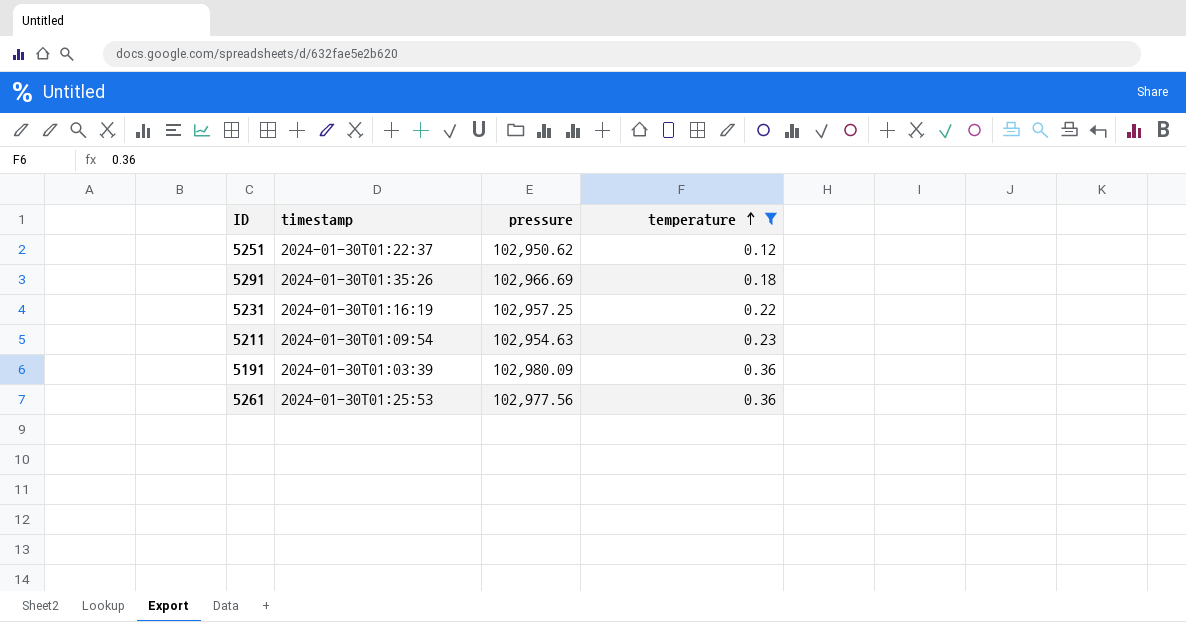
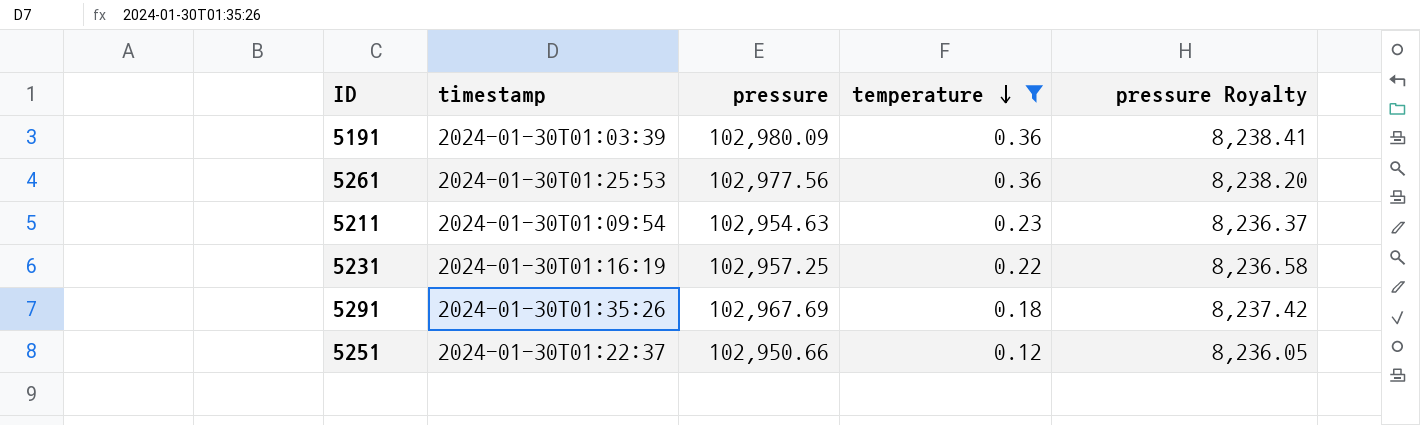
row order: temperature ascending -> temperature descending
column pressure Royalty | formula: none -> [pressure] * 0.08
5291 | pressure: 102,966.69 -> 102,967.69
5251 | pressure: 102,950.62 -> 102,950.66

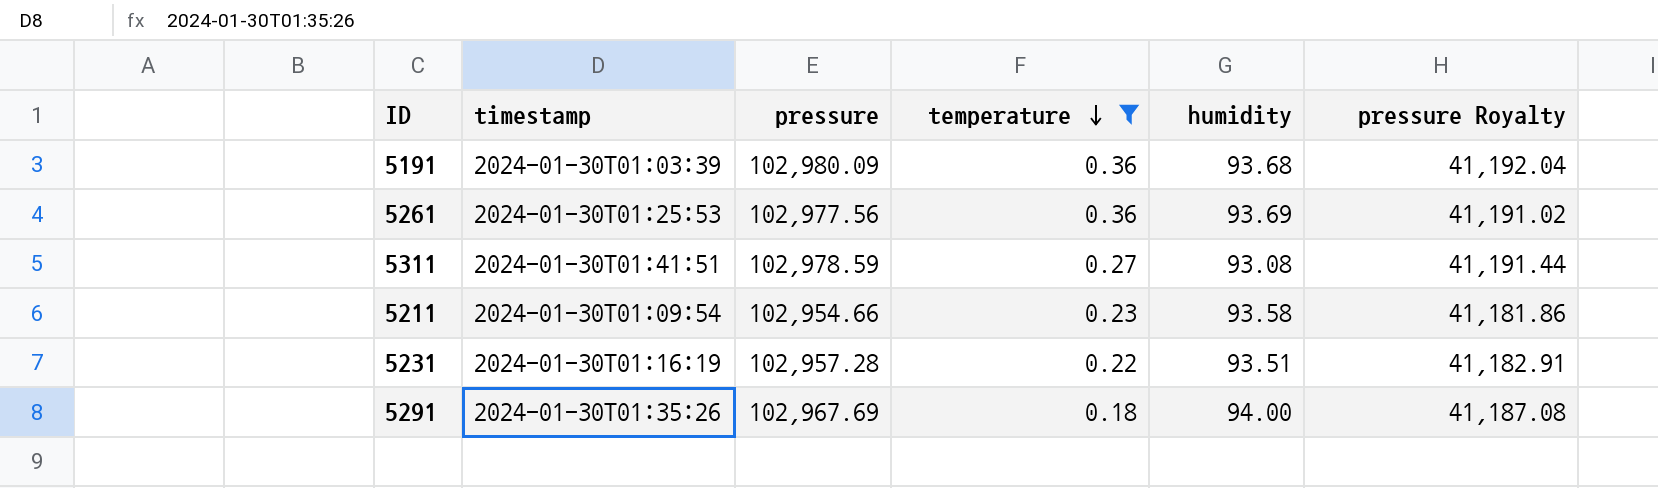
column humidity | position: none -> 5
column pressure Royalty | formula: [pressure] * 0.08 -> [pressure] * 0.4
row 5251: 2024-01-30T01:22:37 | 102,950.66 | 0.12 | 8,236.05 -> none
row 5311: none -> 2024-01-30T01:41:51 | 102,978.59 | 0.27 | 93.08 | 41,191.44
5211 | pressure: 102,954.63 -> 102,954.66
5231 | pressure: 102,957.25 -> 102,957.28

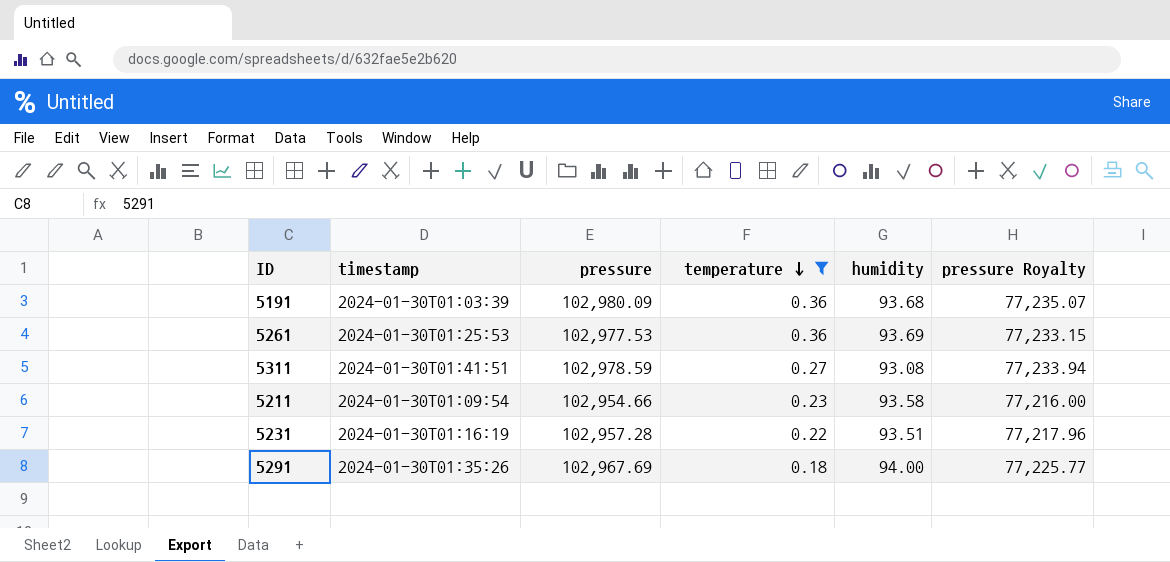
column pressure Royalty | formula: [pressure] * 0.4 -> [pressure] * 0.75
5261 | pressure: 102,977.56 -> 102,977.53

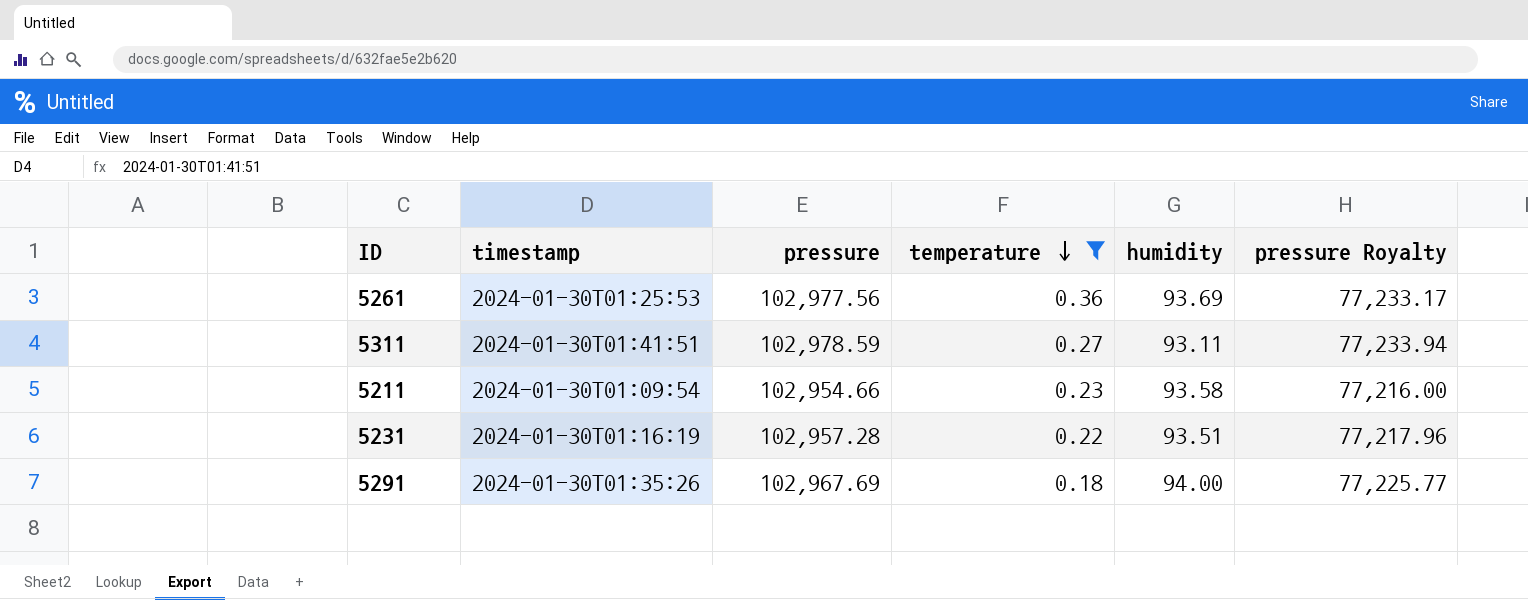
row 5191: 2024-01-30T01:03:39 | 102,980.09 | 0.36 | 93.68 | 77,235.07 -> none
5261 | pressure: 102,977.53 -> 102,977.56
5261 | pressure Royalty: 77,233.15 -> 77,233.17
5311 | humidity: 93.08 -> 93.11

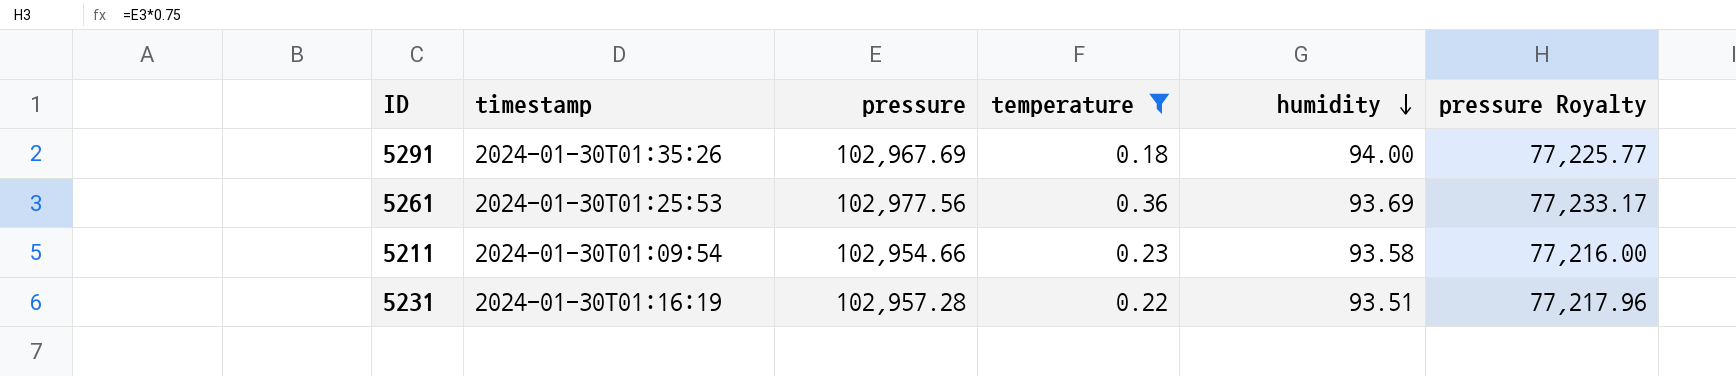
row order: temperature descending -> humidity descending
row 5311: 2024-01-30T01:41:51 | 102,978.59 | 0.27 | 93.11 | 77,233.94 -> none

